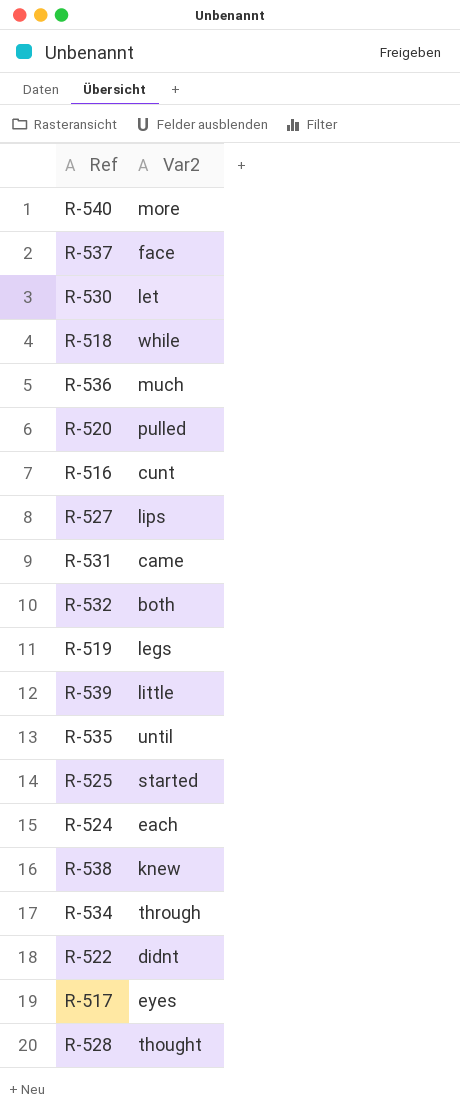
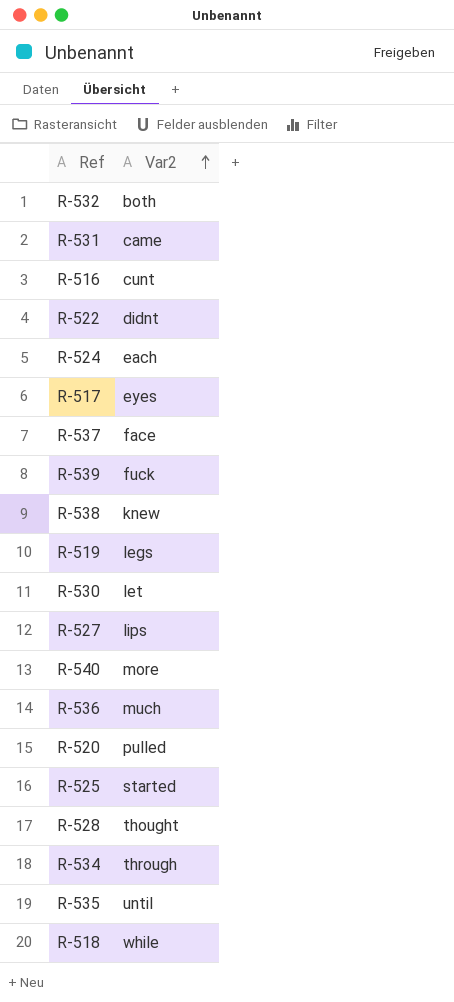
row order: none -> Var2 ascending
R-539 | Var2: little -> fuck

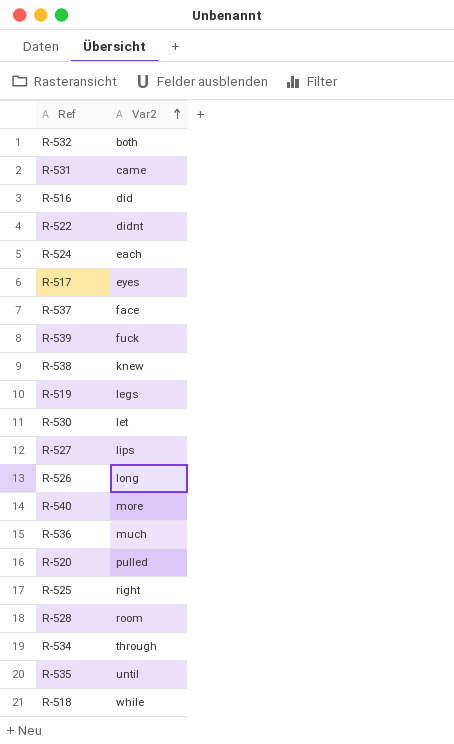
R-516 | Var2: cunt -> did
row R-526: none -> long
R-525 | Var2: started -> right
R-528 | Var2: thought -> room

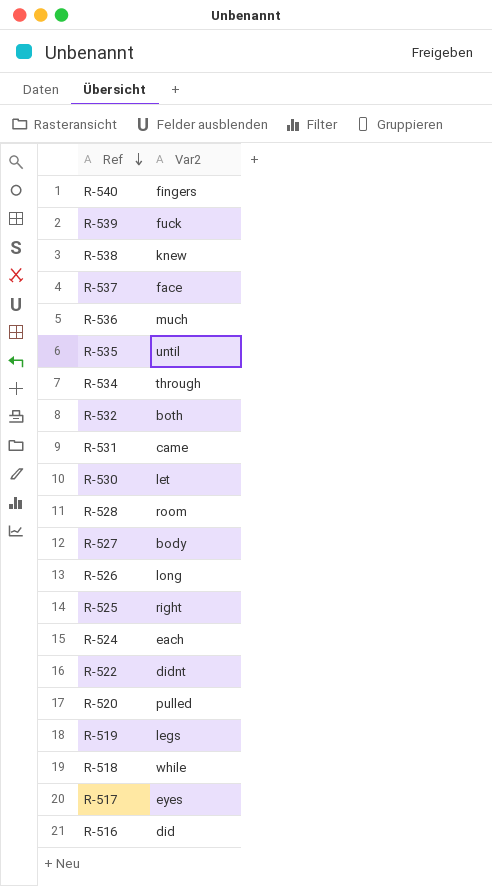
row order: Var2 ascending -> Ref descending
R-540 | Var2: more -> fingers
R-527 | Var2: lips -> body

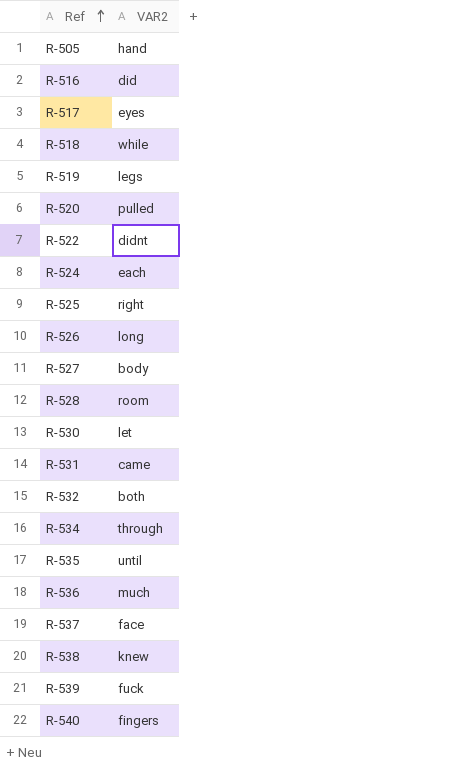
row order: Ref descending -> Ref ascending
column name: Var2 -> VAR2
row R-505: none -> hand

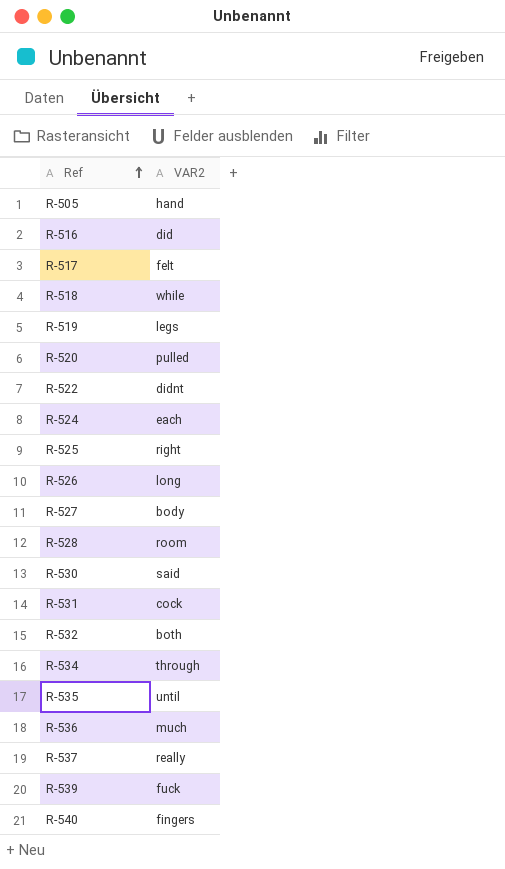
row R-538: knew -> none
R-517 | VAR2: eyes -> felt
R-530 | VAR2: let -> said
R-531 | VAR2: came -> cock
R-537 | VAR2: face -> really

